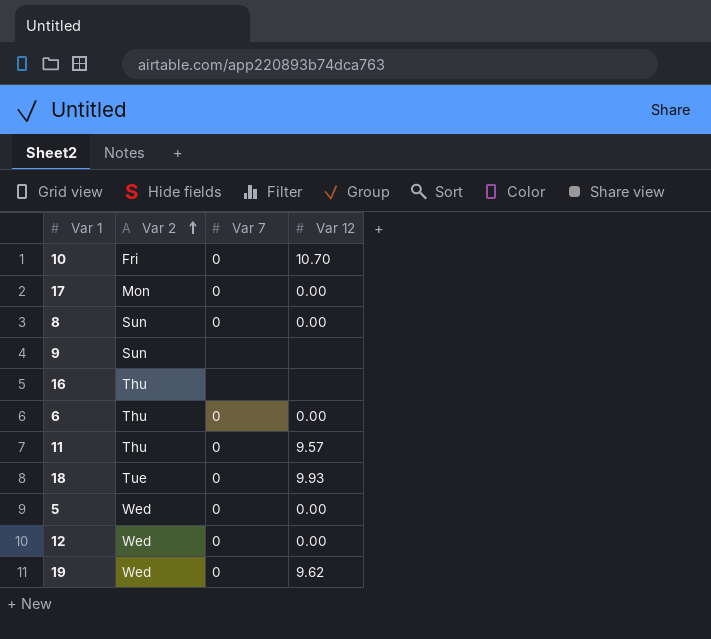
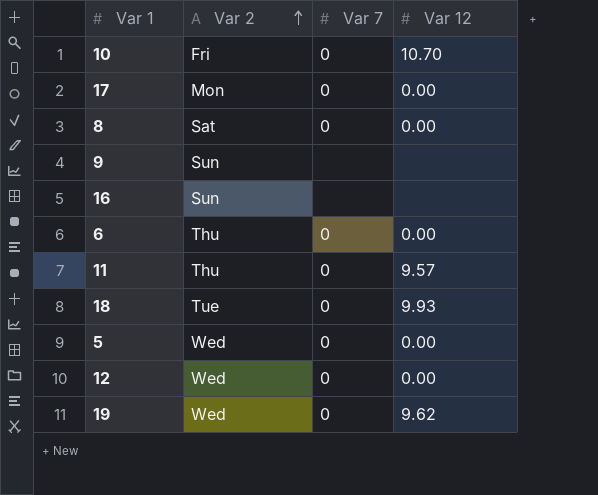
8 | Var 2: Sun -> Sat
16 | Var 2: Thu -> Sun

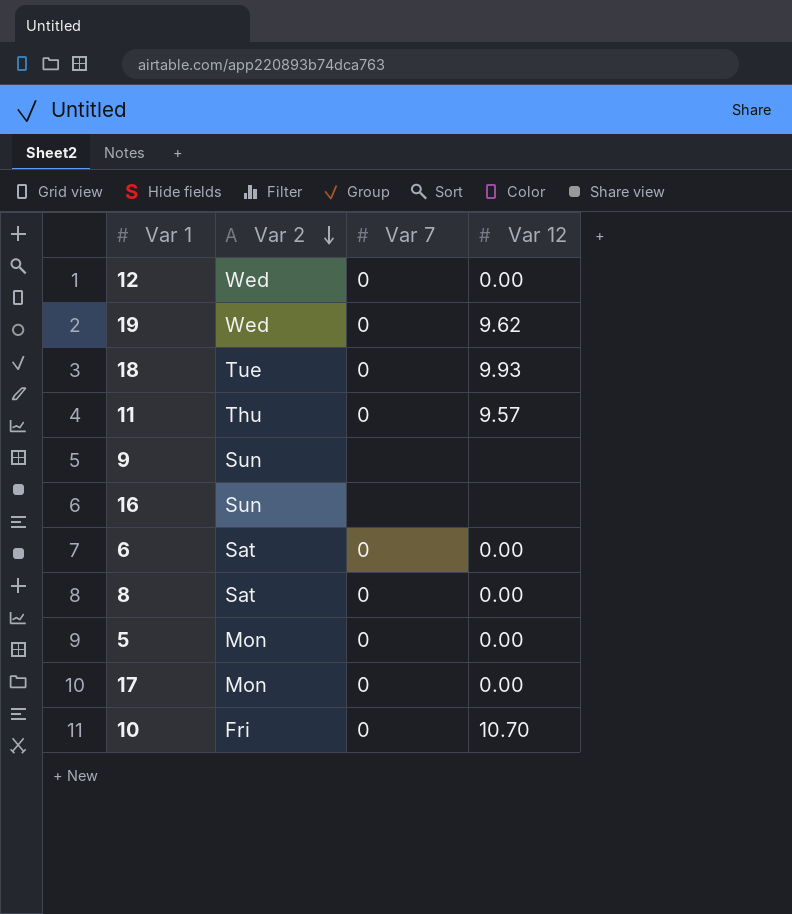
row order: Var 2 ascending -> Var 2 descending
6 | Var 2: Thu -> Sat
5 | Var 2: Wed -> Mon

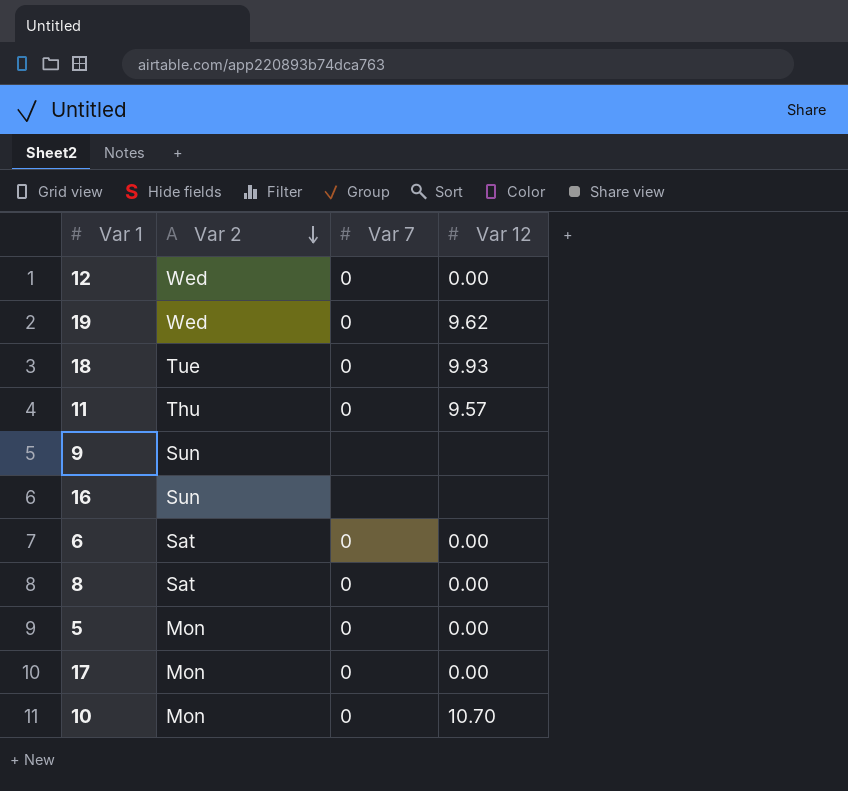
10 | Var 2: Fri -> Mon

